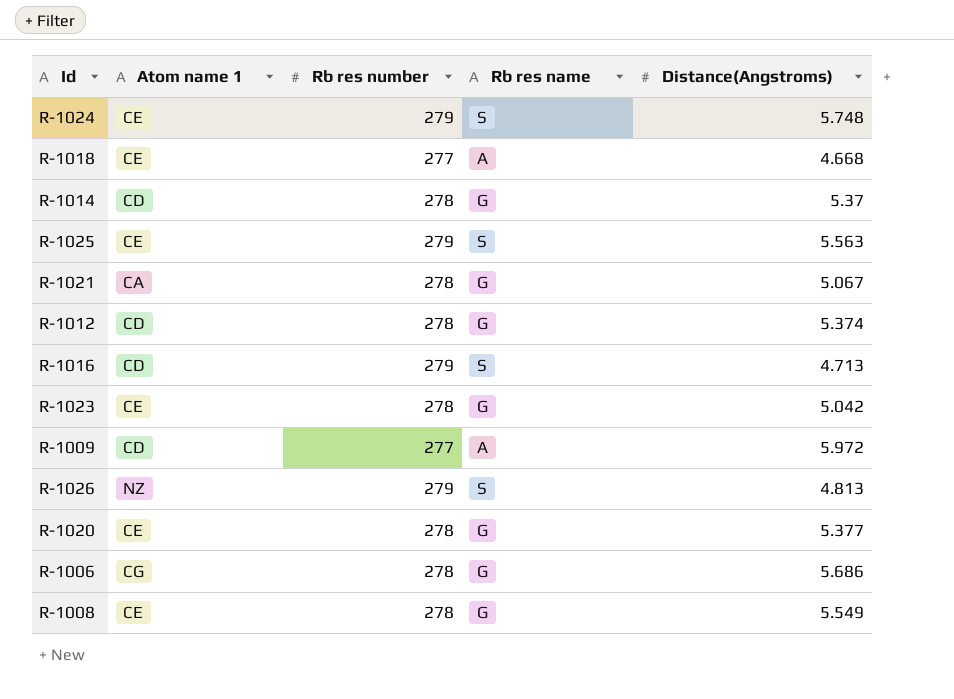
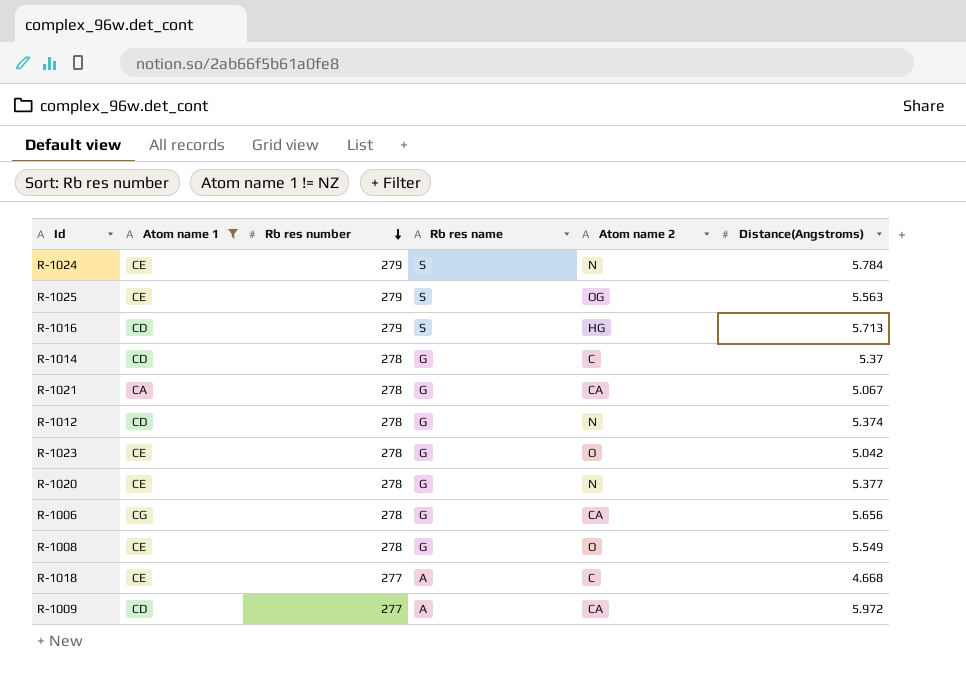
filter: none -> Atom name 1 != NZ
row order: none -> Rb res number descending
column Atom name 2 | position: none -> 5
R-1024 | Distance(Angstroms): 5.748 -> 5.784
R-1016 | Distance(Angstroms): 4.713 -> 5.713
R-1006 | Distance(Angstroms): 5.686 -> 5.656

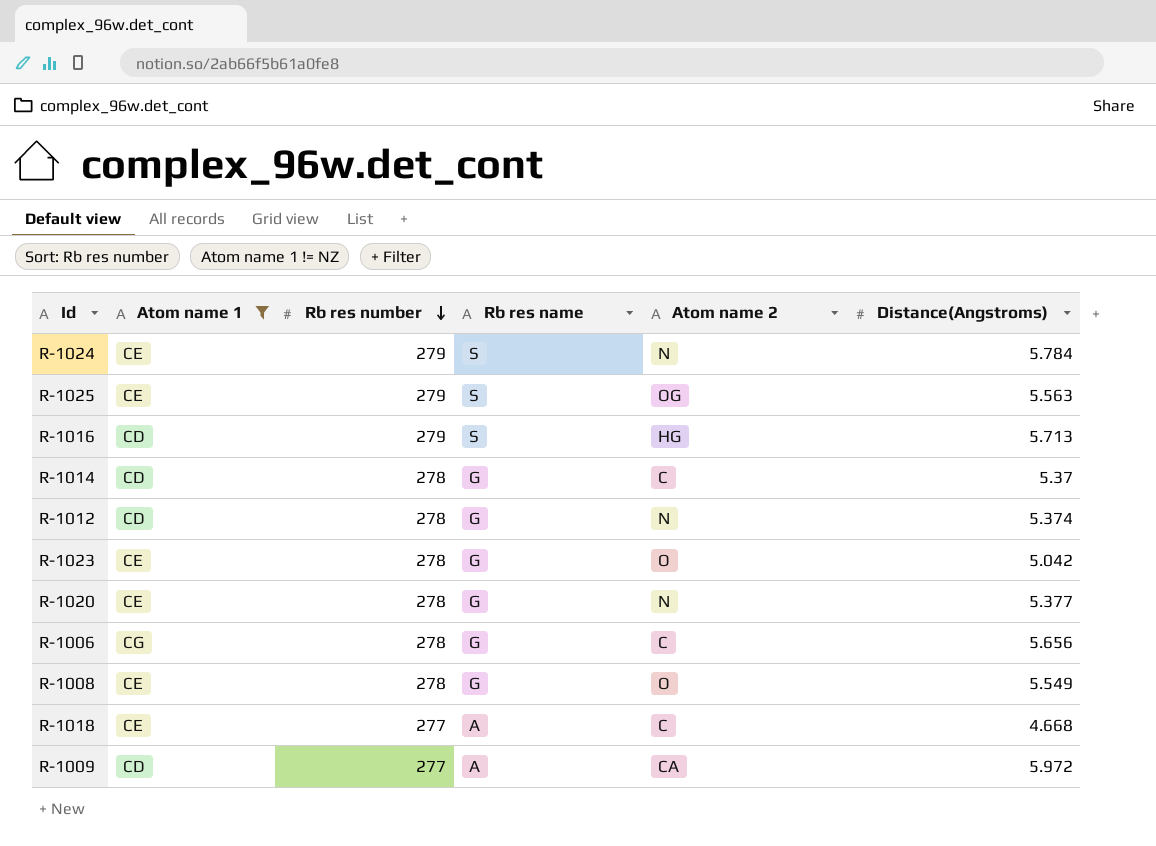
row R-1021: CA | 278 | G | CA | 5.067 -> none
R-1006 | Atom name 2: CA -> C

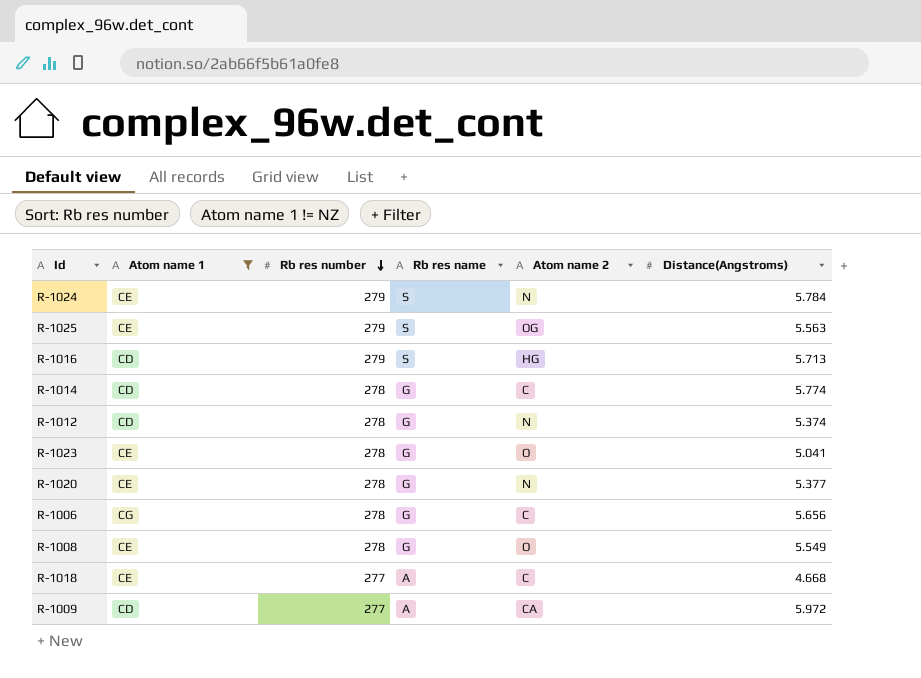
R-1014 | Distance(Angstroms): 5.37 -> 5.774
R-1023 | Distance(Angstroms): 5.042 -> 5.041

